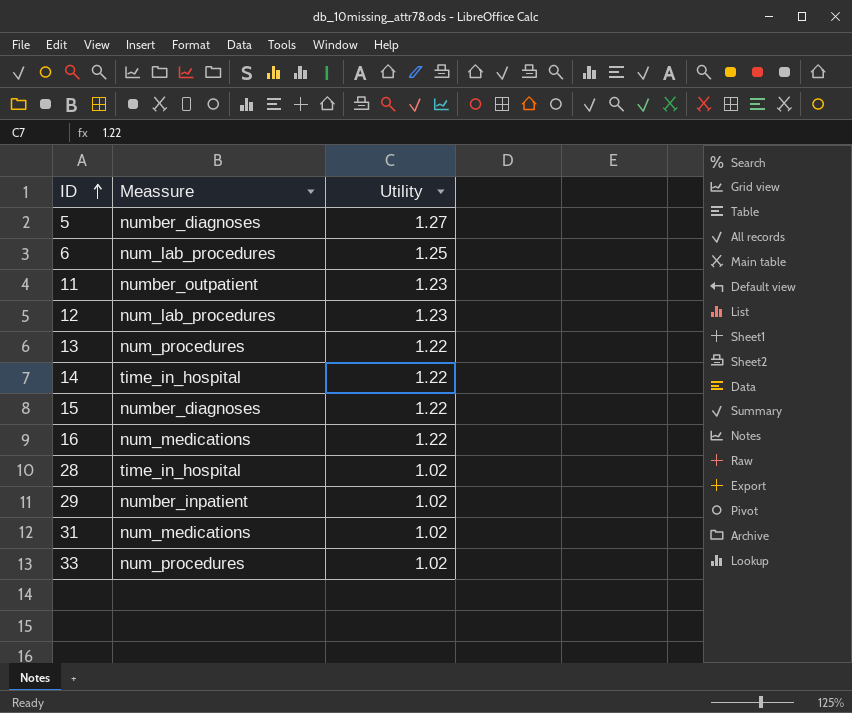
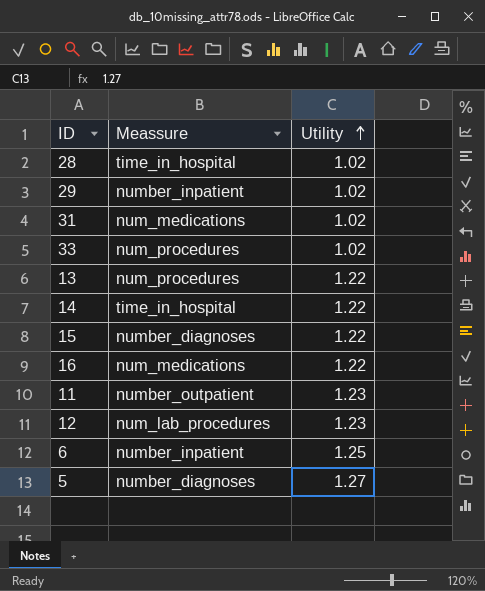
row order: ID ascending -> Utility ascending
6 | Meassure: num_lab_procedures -> number_inpatient

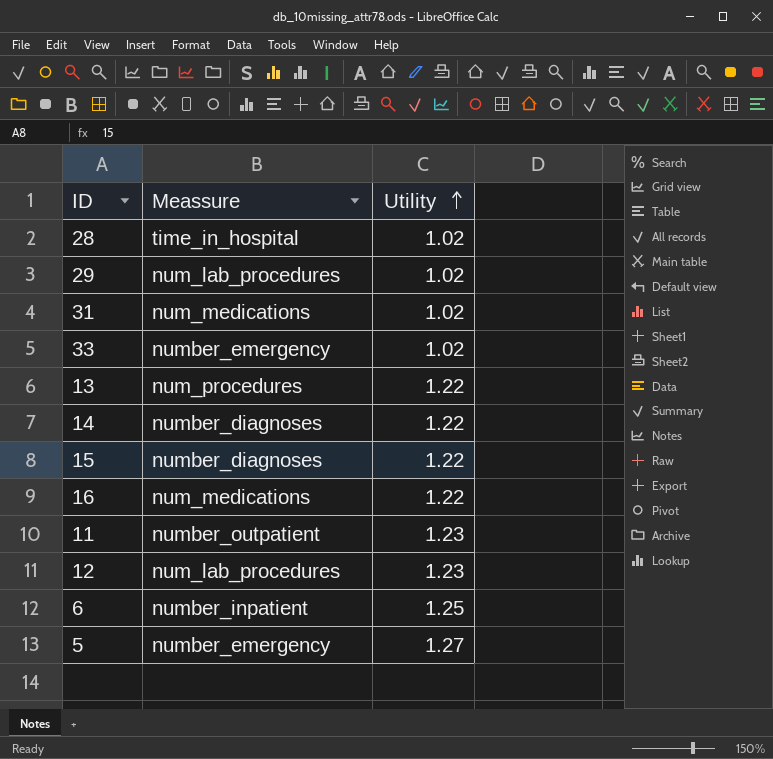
29 | Meassure: number_inpatient -> num_lab_procedures
33 | Meassure: num_procedures -> number_emergency
14 | Meassure: time_in_hospital -> number_diagnoses
5 | Meassure: number_diagnoses -> number_emergency

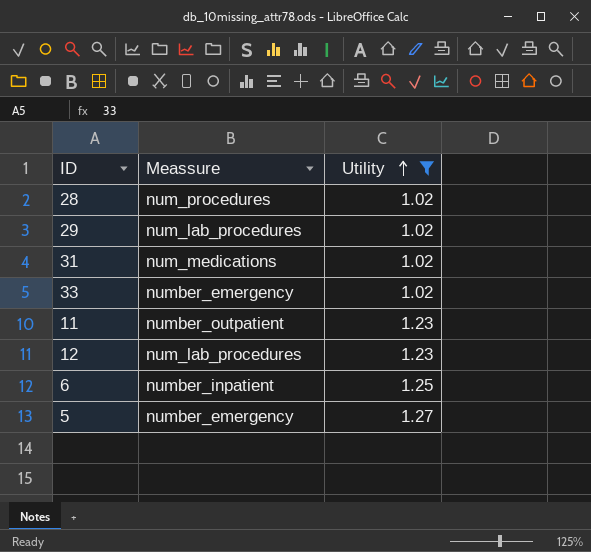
filter: none -> Utility != 1.22
28 | Meassure: time_in_hospital -> num_procedures

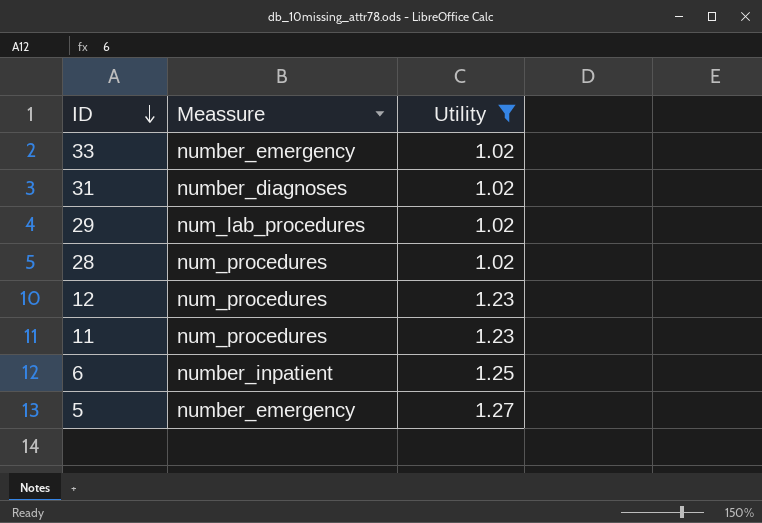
row order: Utility ascending -> ID descending
31 | Meassure: num_medications -> number_diagnoses
12 | Meassure: num_lab_procedures -> num_procedures
11 | Meassure: number_outpatient -> num_procedures

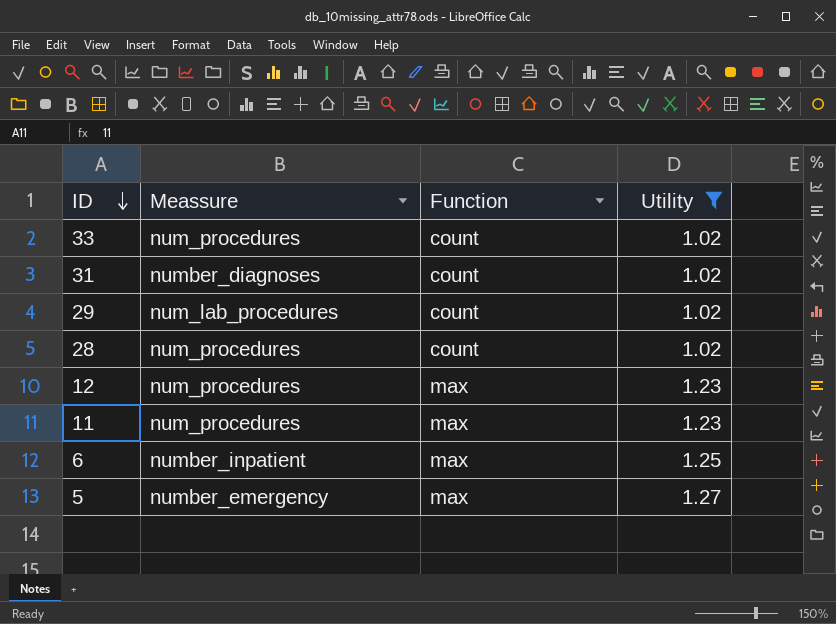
column Function | position: none -> 3
33 | Meassure: number_emergency -> num_procedures

